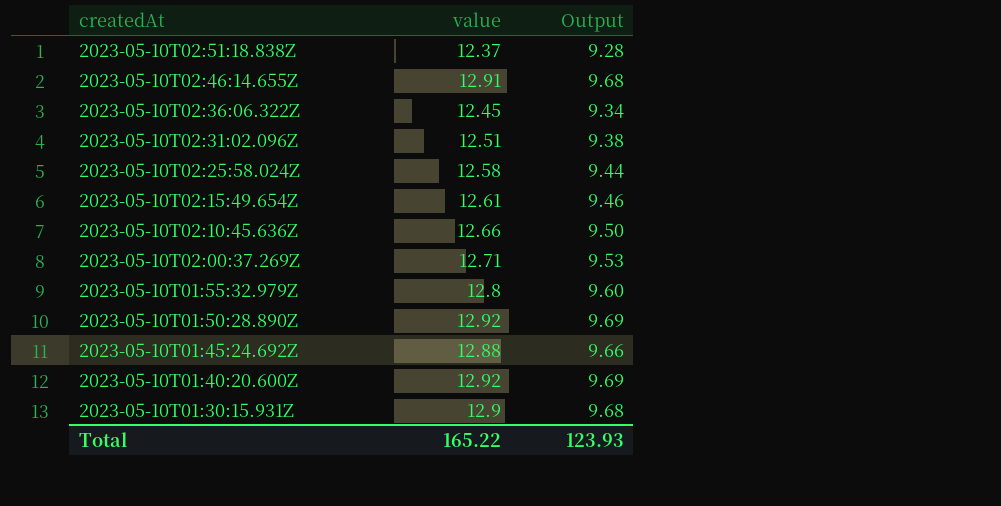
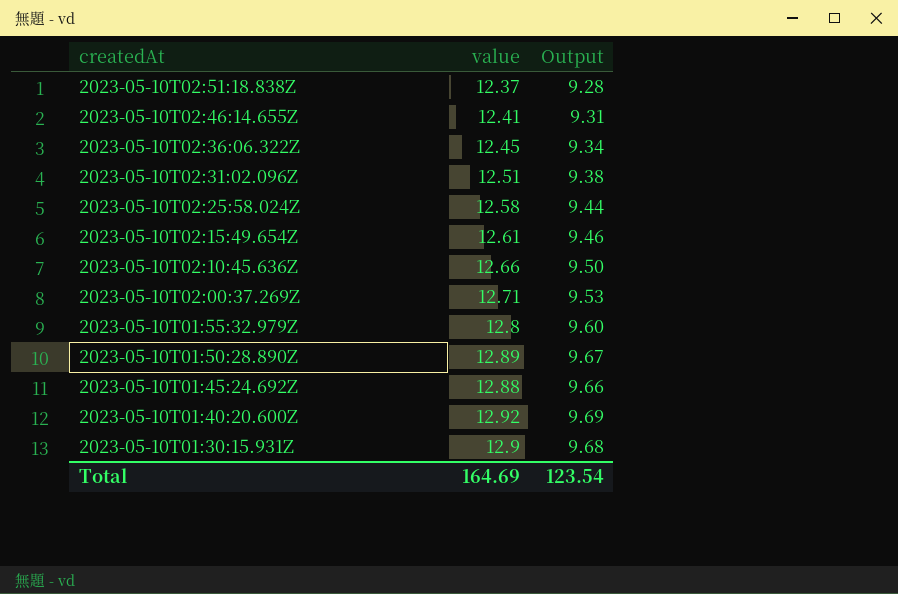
2023-05-10T02:46:14.655Z | value: 12.91 -> 12.41
2023-05-10T02:46:14.655Z | Output: 9.68 -> 9.31
2023-05-10T01:50:28.890Z | value: 12.92 -> 12.89
2023-05-10T01:50:28.890Z | Output: 9.69 -> 9.67
Total | value: 165.22 -> 164.69
Total | Output: 123.93 -> 123.54

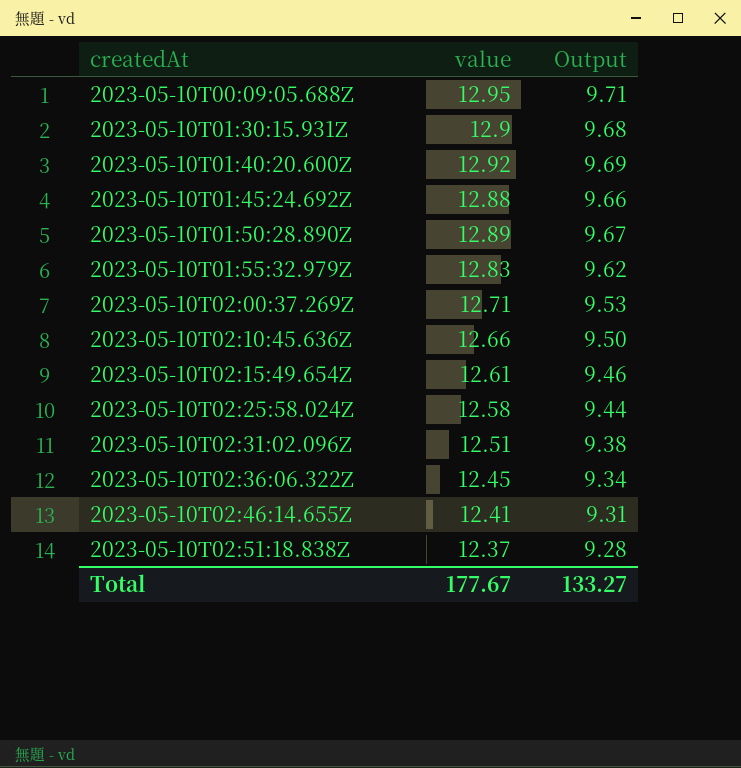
row order: createdAt descending -> createdAt ascending
row 2023-05-10T00:09:05.688Z: none -> 12.95 | 9.71
2023-05-10T01:55:32.979Z | value: 12.8 -> 12.83
2023-05-10T01:55:32.979Z | Output: 9.60 -> 9.62
Total | value: 164.69 -> 177.67
Total | Output: 123.54 -> 133.27

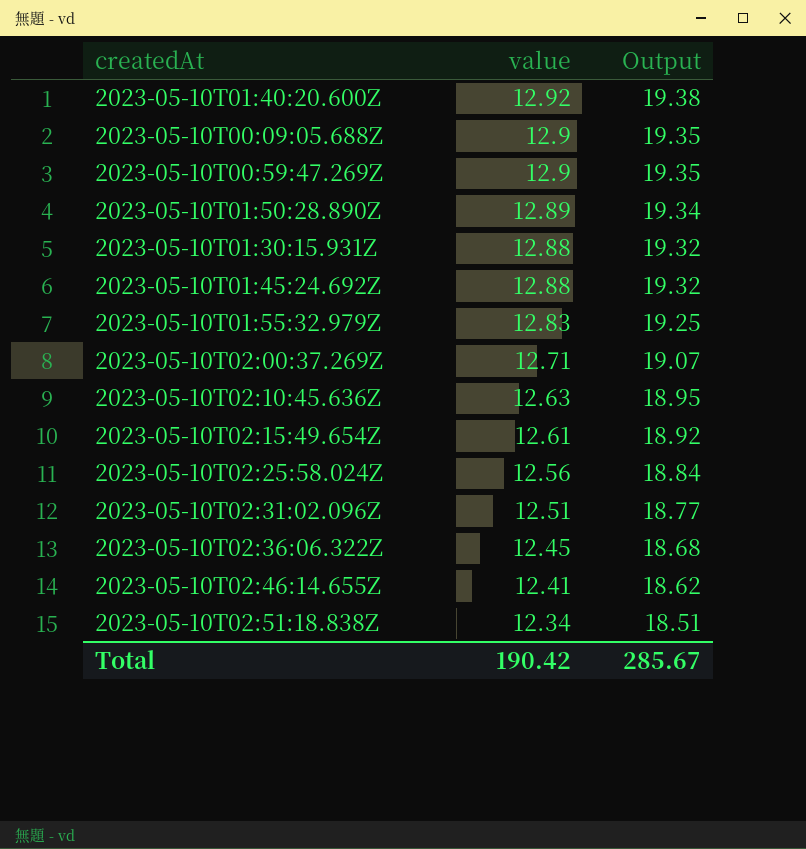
row order: createdAt ascending -> value descending
column Output | formula: [value] * 0.75 -> [value] * 1.5
2023-05-10T00:09:05.688Z | value: 12.95 -> 12.9
row 2023-05-10T00:59:47.269Z: none -> 12.9 | 19.35
2023-05-10T01:30:15.931Z | value: 12.9 -> 12.88
2023-05-10T02:10:45.636Z | value: 12.66 -> 12.63
2023-05-10T02:25:58.024Z | value: 12.58 -> 12.56
2023-05-10T02:51:18.838Z | value: 12.37 -> 12.34
Total | value: 177.67 -> 190.42
Total | Output: 133.27 -> 285.67

